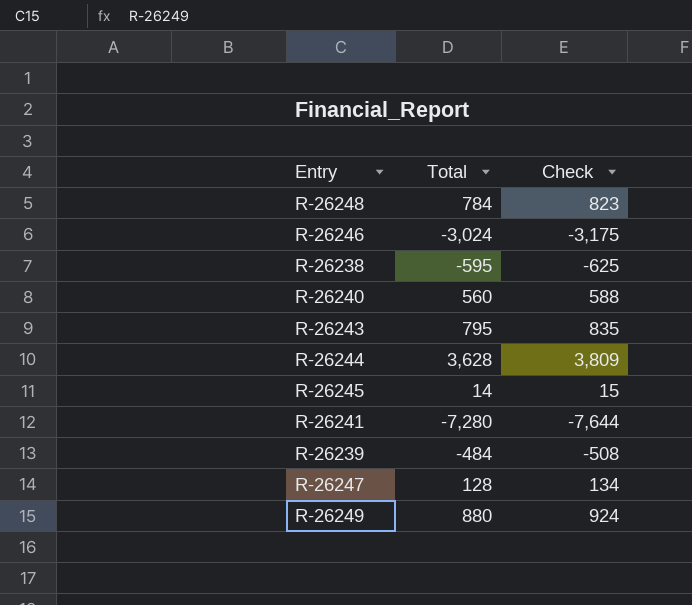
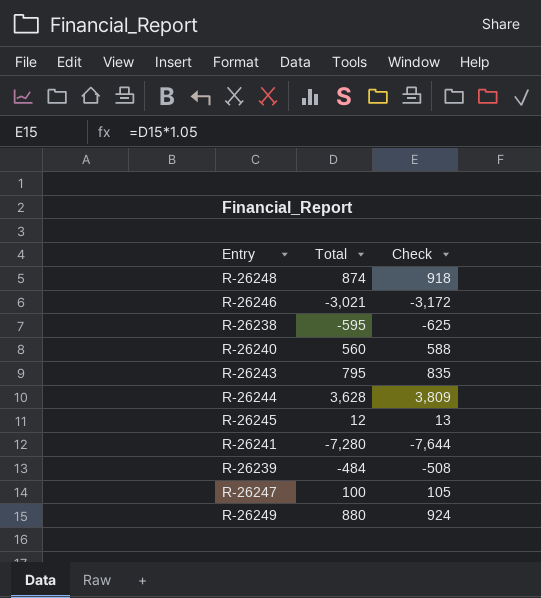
R-26248 | Total: 784 -> 874
R-26248 | Check: 823 -> 918
R-26246 | Total: -3,024 -> -3,021
R-26246 | Check: -3,175 -> -3,172
R-26245 | Total: 14 -> 12
R-26245 | Check: 15 -> 13
R-26247 | Total: 128 -> 100
R-26247 | Check: 134 -> 105

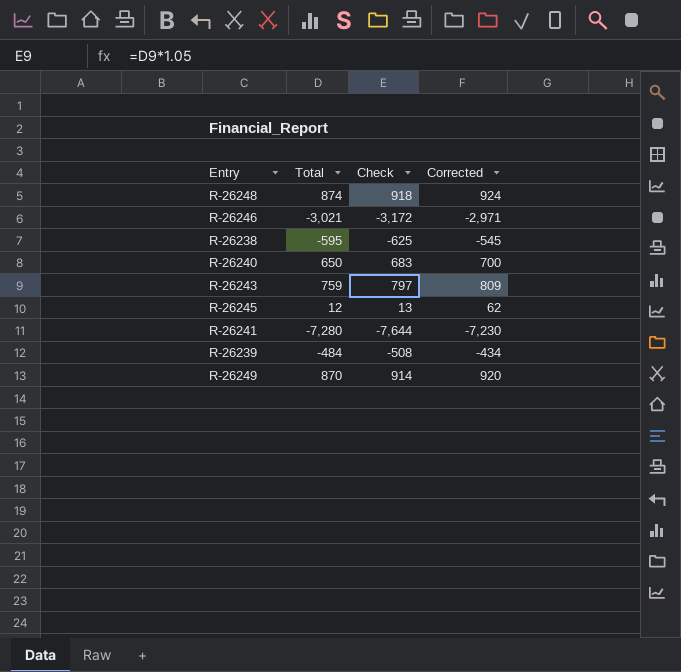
column Corrected | formula: none -> [Total] + 50
row R-26244: 3,628 | 3,809 -> none
row R-26247: 100 | 105 -> none
R-26240 | Total: 560 -> 650
R-26240 | Check: 588 -> 683
R-26243 | Total: 795 -> 759
R-26243 | Check: 835 -> 797
R-26249 | Total: 880 -> 870
R-26249 | Check: 924 -> 914

